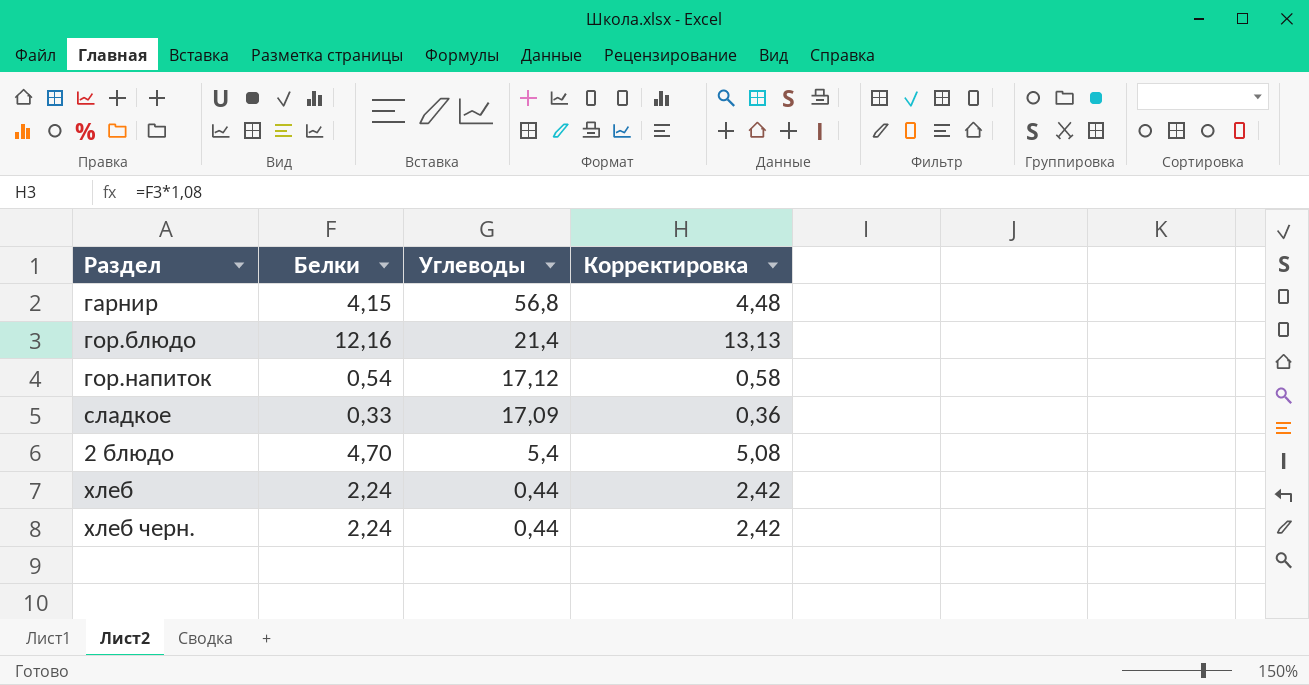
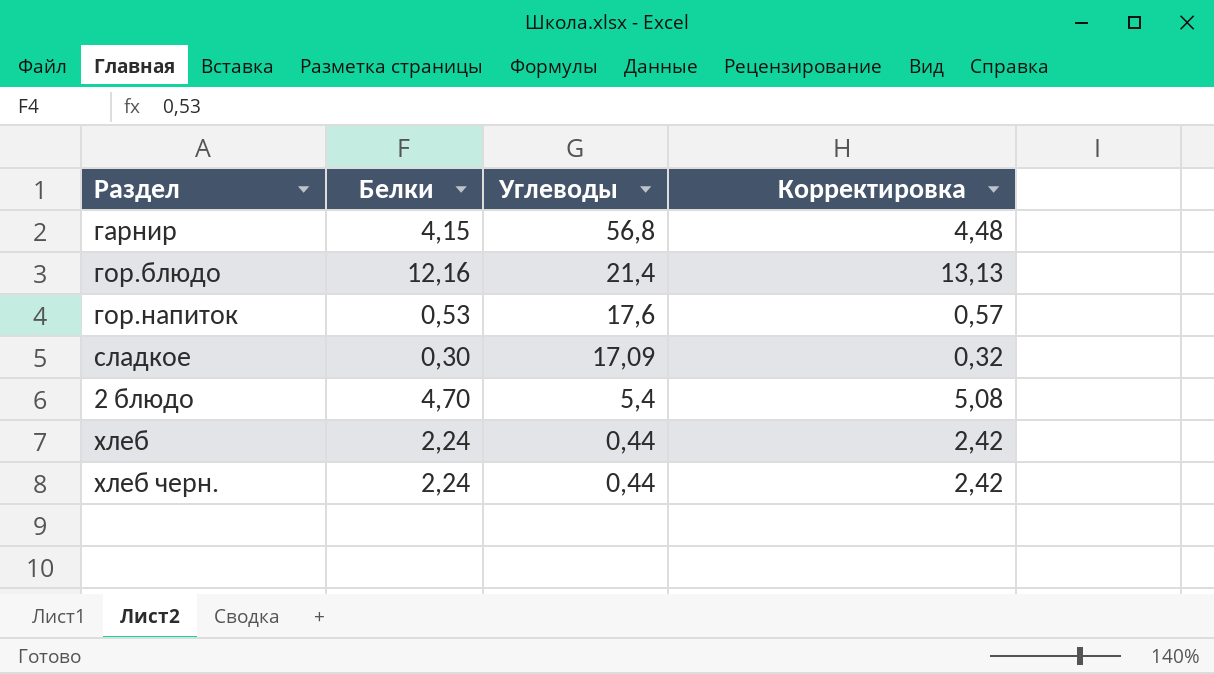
гор.напиток | Белки: 0,54 -> 0,53
гор.напиток | Углеводы: 17,12 -> 17,6
гор.напиток | Корректировка: 0,58 -> 0,57
сладкое | Белки: 0,33 -> 0,30
сладкое | Корректировка: 0,36 -> 0,32

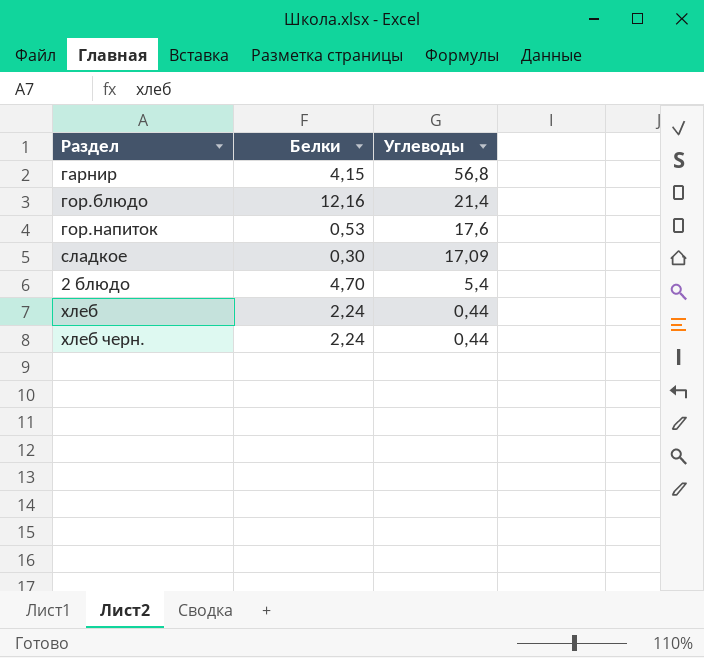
column Корректировка | formula: [Белки] * 1,08 -> none

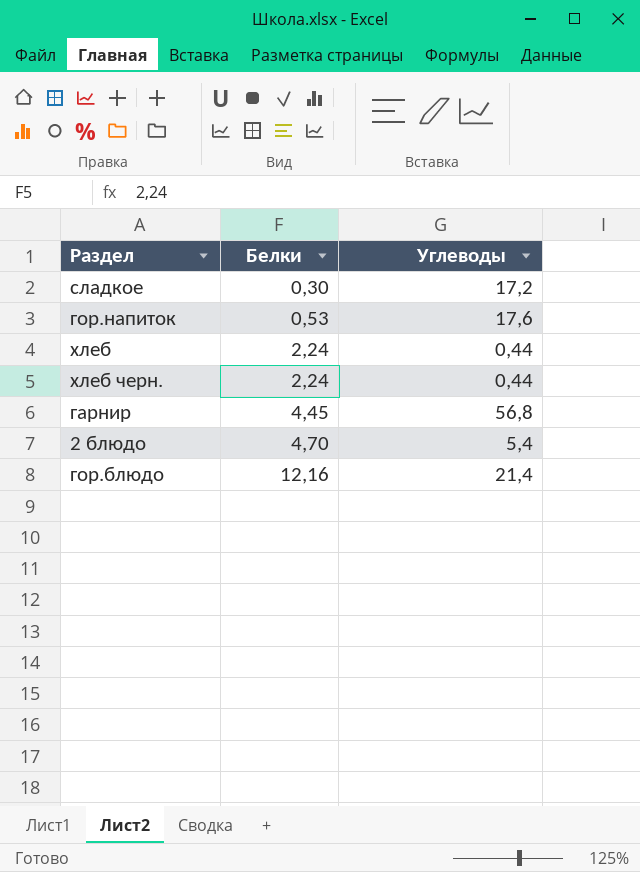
row order: Углеводы descending -> Белки ascending
сладкое | Углеводы: 17,09 -> 17,2
гарнир | Белки: 4,15 -> 4,45

